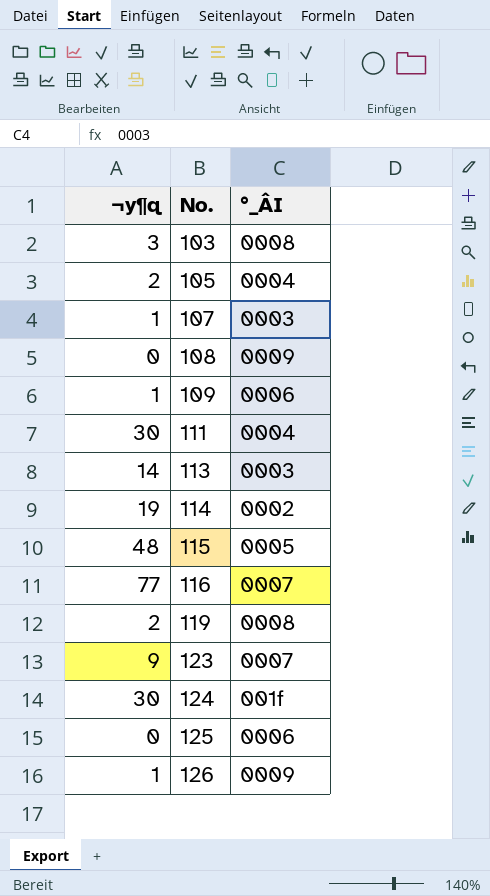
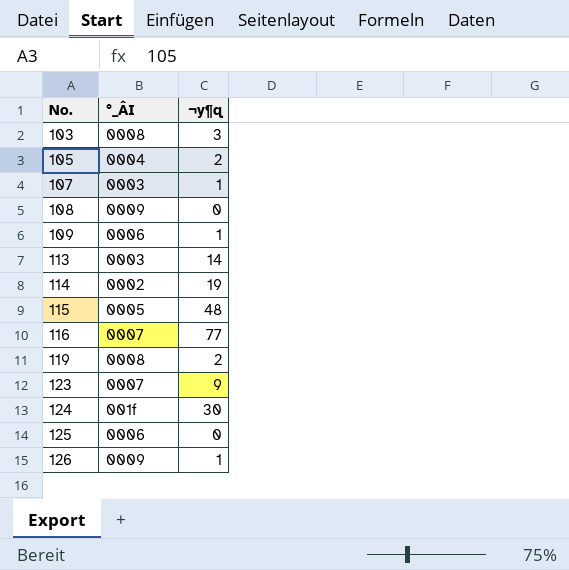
column ¬y¶q | position: 1 -> 3
row 111: 30 | 0004 -> none

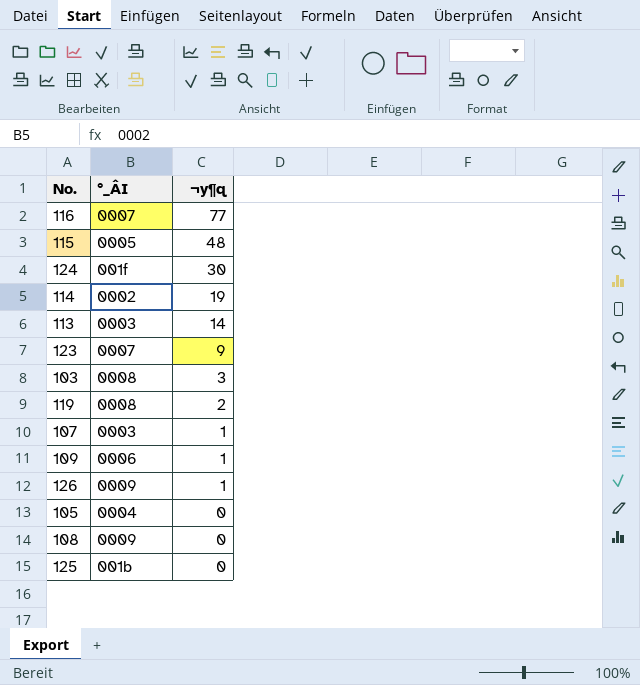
row order: No. ascending -> ¬y¶q descending
105 | ¬y¶q: 2 -> 0
125 | °_ÂI: 0006 -> 001b

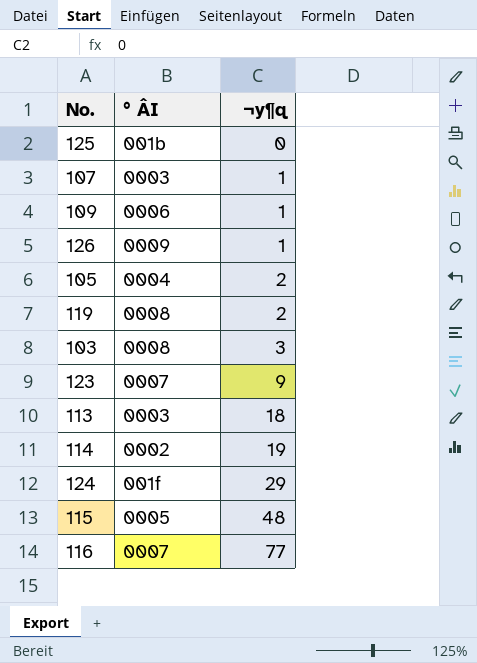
row order: ¬y¶q descending -> ¬y¶q ascending
column name: °_ÂI -> ° ÂI
row 108: 0009 | 0 -> none
105 | ¬y¶q: 0 -> 2
113 | ¬y¶q: 14 -> 18
124 | ¬y¶q: 30 -> 29

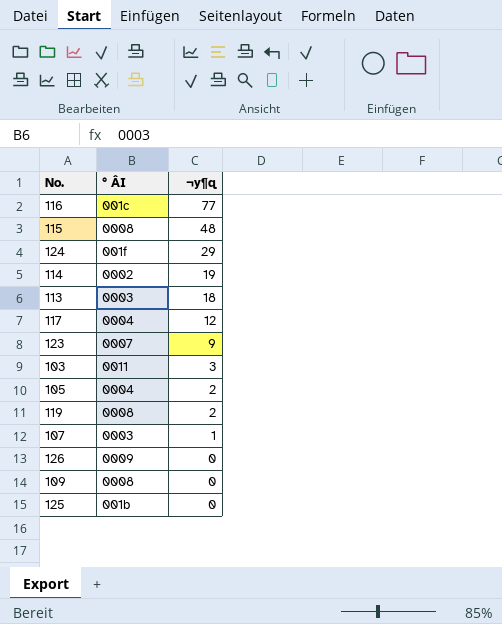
row order: ¬y¶q ascending -> ¬y¶q descending
116 | ° ÂI: 0007 -> 001c
115 | ° ÂI: 0005 -> 0008
row 117: none -> 0004 | 12
103 | ° ÂI: 0008 -> 0011
126 | ¬y¶q: 1 -> 0
109 | ° ÂI: 0006 -> 0008
109 | ¬y¶q: 1 -> 0

